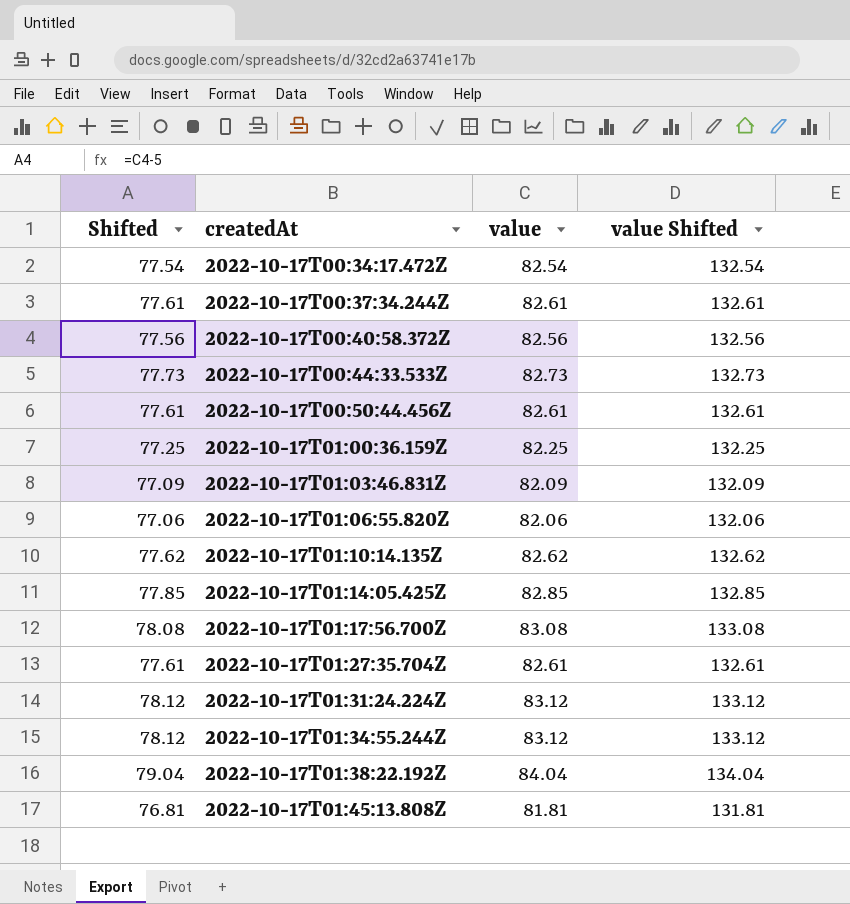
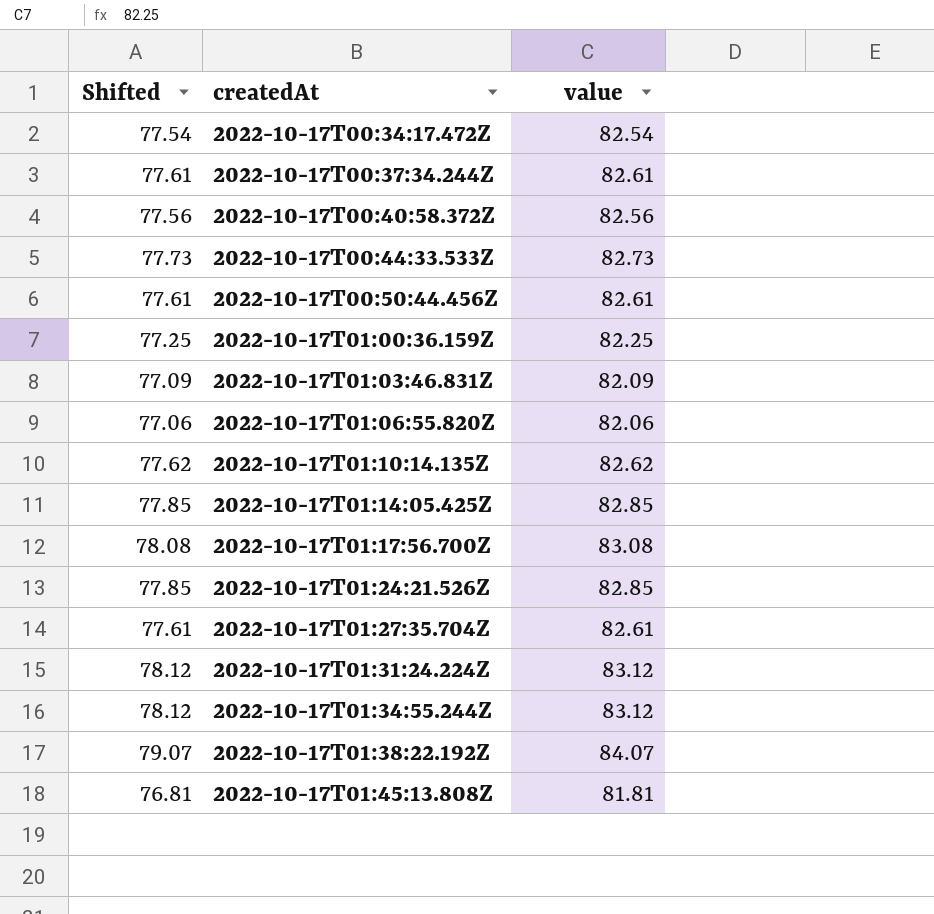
column value Shifted | formula: [value] + 50 -> none
row 2022-10-17T01:24:21.526Z: none -> 77.85 | 82.85
2022-10-17T01:38:22.192Z | Shifted: 79.04 -> 79.07
2022-10-17T01:38:22.192Z | value: 84.04 -> 84.07

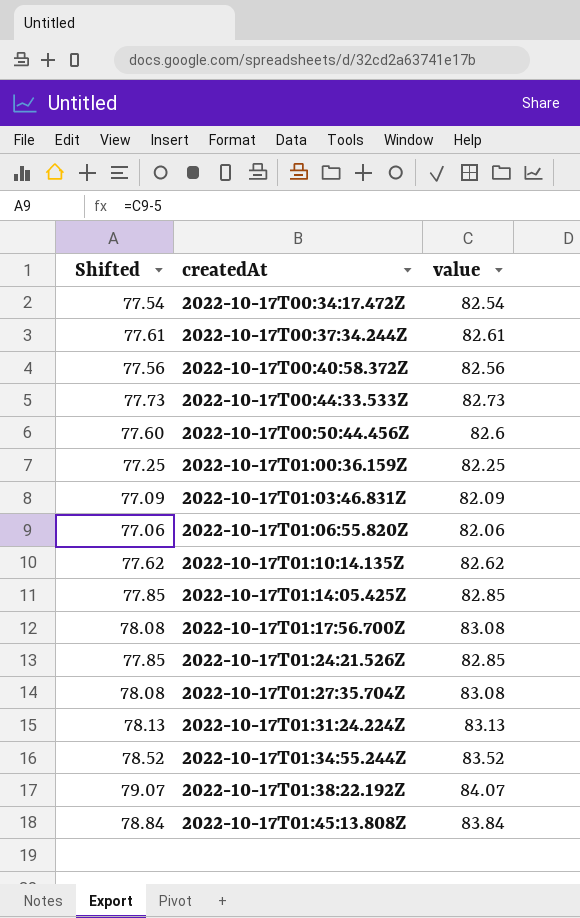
2022-10-17T00:50:44.456Z | Shifted: 77.61 -> 77.60
2022-10-17T00:50:44.456Z | value: 82.61 -> 82.6
2022-10-17T01:27:35.704Z | Shifted: 77.61 -> 78.08
2022-10-17T01:27:35.704Z | value: 82.61 -> 83.08
2022-10-17T01:31:24.224Z | Shifted: 78.12 -> 78.13
2022-10-17T01:31:24.224Z | value: 83.12 -> 83.13
2022-10-17T01:34:55.244Z | Shifted: 78.12 -> 78.52
2022-10-17T01:34:55.244Z | value: 83.12 -> 83.52
2022-10-17T01:45:13.808Z | Shifted: 76.81 -> 78.84
2022-10-17T01:45:13.808Z | value: 81.81 -> 83.84

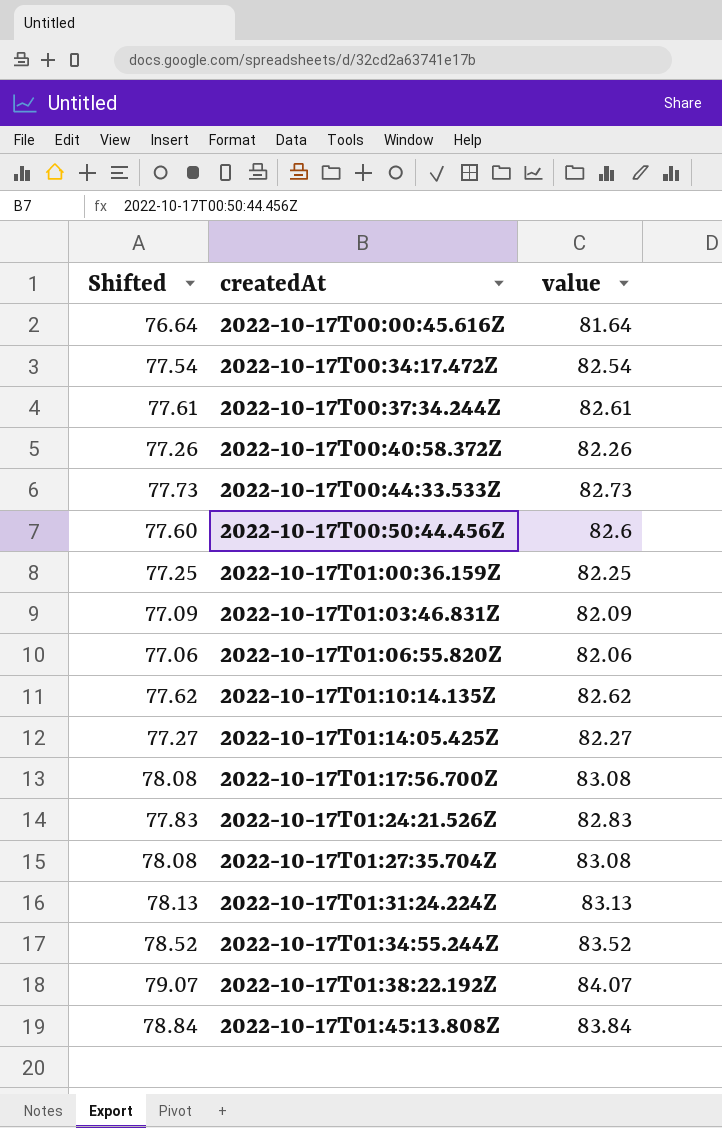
row 2022-10-17T00:00:45.616Z: none -> 76.64 | 81.64
2022-10-17T00:40:58.372Z | Shifted: 77.56 -> 77.26
2022-10-17T00:40:58.372Z | value: 82.56 -> 82.26
2022-10-17T01:14:05.425Z | Shifted: 77.85 -> 77.27
2022-10-17T01:14:05.425Z | value: 82.85 -> 82.27
2022-10-17T01:24:21.526Z | Shifted: 77.85 -> 77.83
2022-10-17T01:24:21.526Z | value: 82.85 -> 82.83

